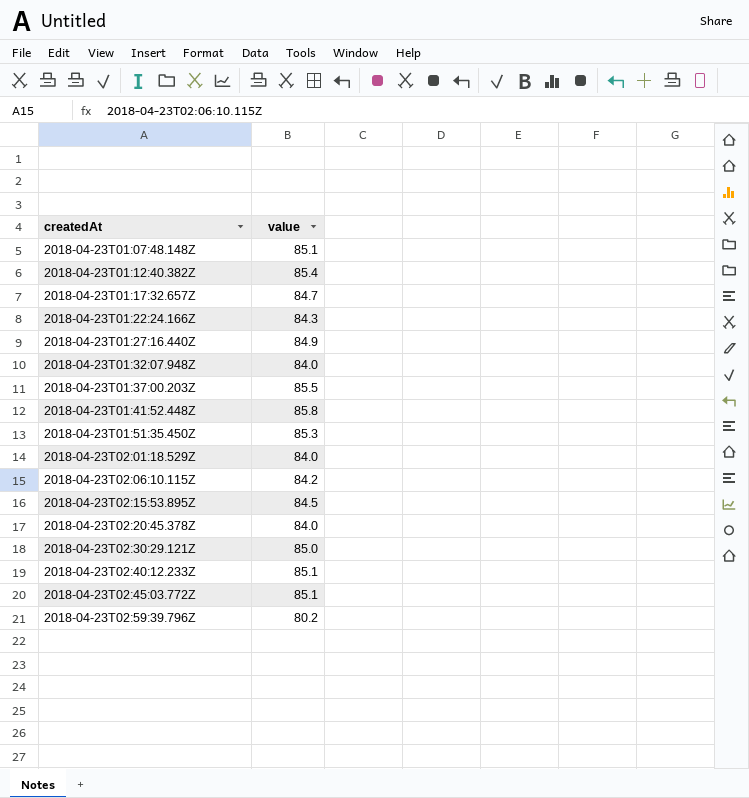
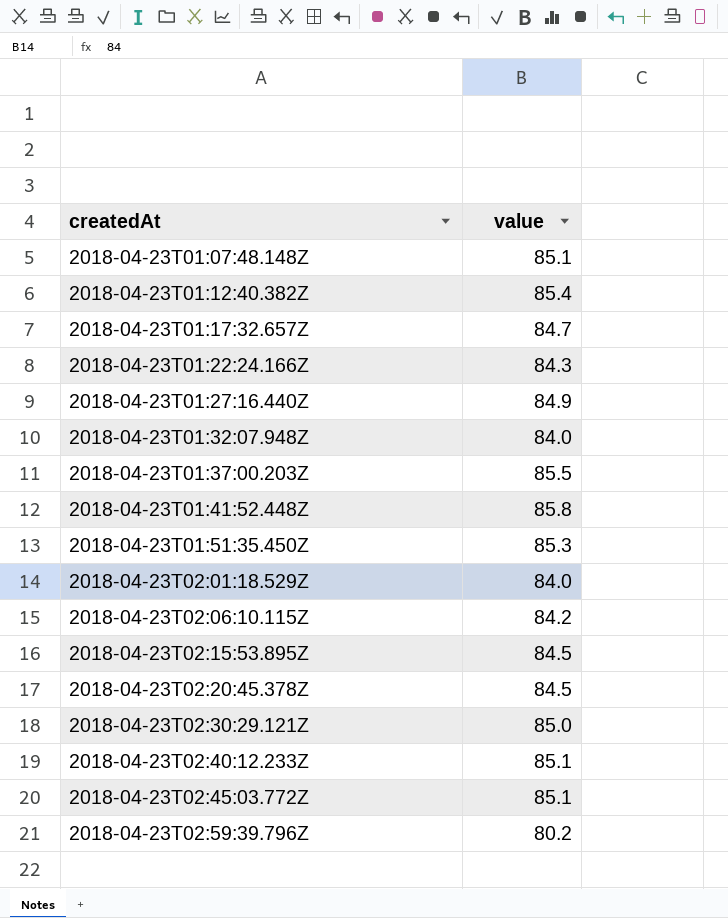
2018-04-23T02:20:45.378Z | value: 84.0 -> 84.5

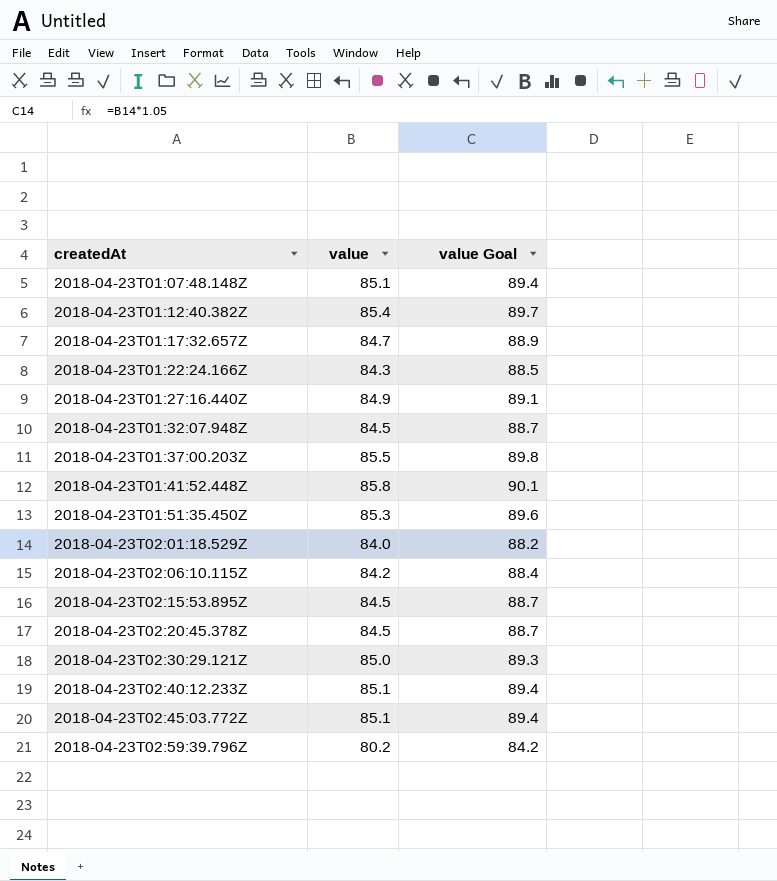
column value Goal | formula: none -> [value] * 1.05
2018-04-23T01:32:07.948Z | value: 84.0 -> 84.5

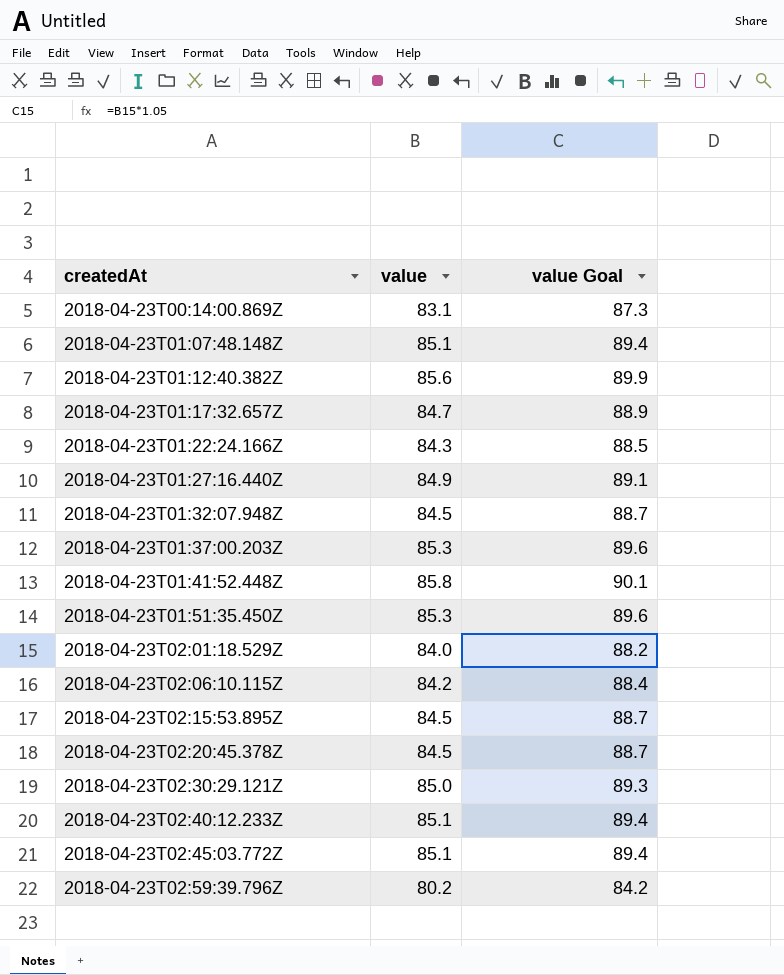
row 2018-04-23T00:14:00.869Z: none -> 83.1 | 87.3
2018-04-23T01:12:40.382Z | value: 85.4 -> 85.6
2018-04-23T01:12:40.382Z | value Goal: 89.7 -> 89.9
2018-04-23T01:37:00.203Z | value: 85.5 -> 85.3
2018-04-23T01:37:00.203Z | value Goal: 89.8 -> 89.6

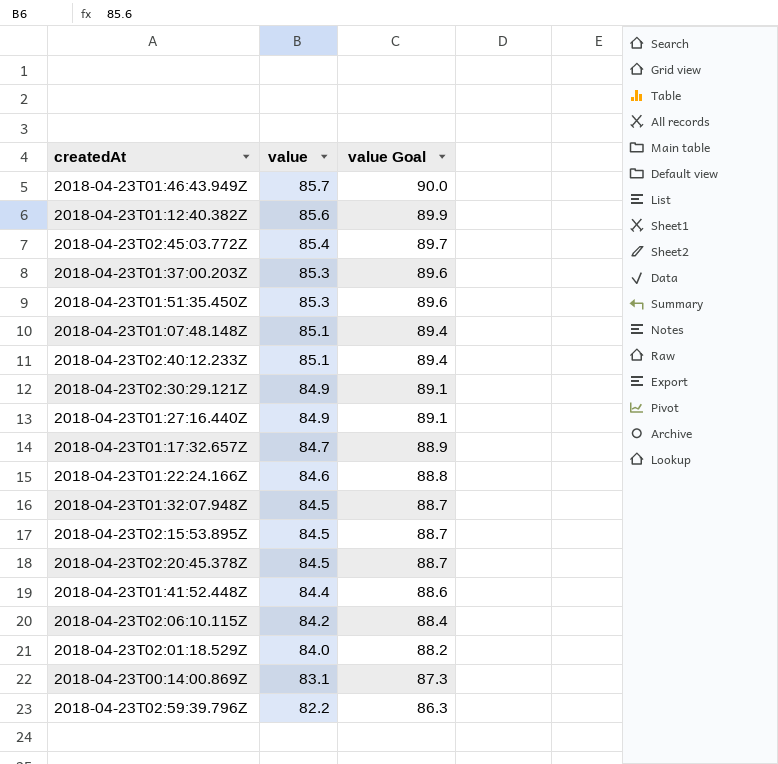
row order: createdAt ascending -> value descending
row 2018-04-23T01:46:43.949Z: none -> 85.7 | 90.0
2018-04-23T02:45:03.772Z | value: 85.1 -> 85.4
2018-04-23T02:45:03.772Z | value Goal: 89.4 -> 89.7
2018-04-23T02:30:29.121Z | value: 85.0 -> 84.9
2018-04-23T02:30:29.121Z | value Goal: 89.3 -> 89.1
2018-04-23T01:22:24.166Z | value: 84.3 -> 84.6
2018-04-23T01:22:24.166Z | value Goal: 88.5 -> 88.8
2018-04-23T01:41:52.448Z | value: 85.8 -> 84.4
2018-04-23T01:41:52.448Z | value Goal: 90.1 -> 88.6
2018-04-23T02:59:39.796Z | value: 80.2 -> 82.2
2018-04-23T02:59:39.796Z | value Goal: 84.2 -> 86.3

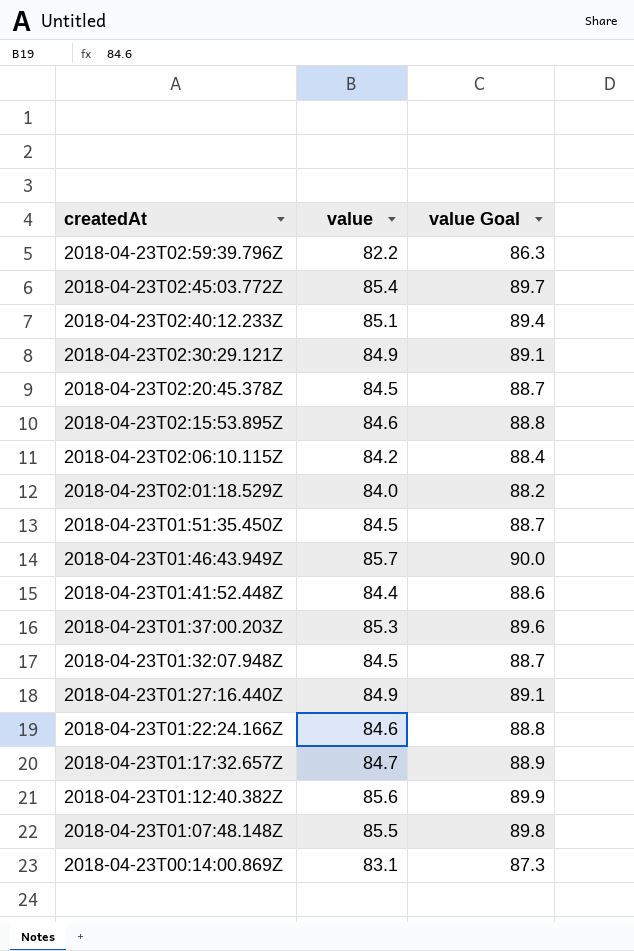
row order: value descending -> createdAt descending
2018-04-23T02:15:53.895Z | value: 84.5 -> 84.6
2018-04-23T02:15:53.895Z | value Goal: 88.7 -> 88.8
2018-04-23T01:51:35.450Z | value: 85.3 -> 84.5
2018-04-23T01:51:35.450Z | value Goal: 89.6 -> 88.7
2018-04-23T01:07:48.148Z | value: 85.1 -> 85.5
2018-04-23T01:07:48.148Z | value Goal: 89.4 -> 89.8

